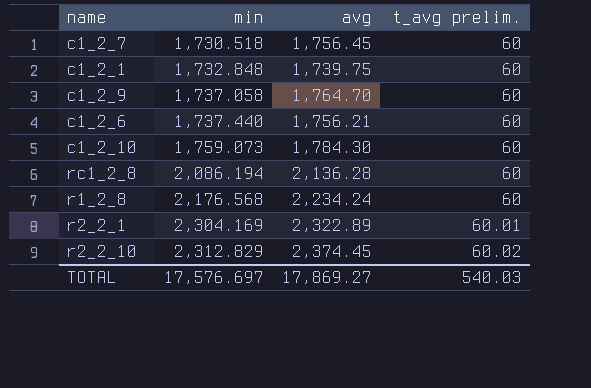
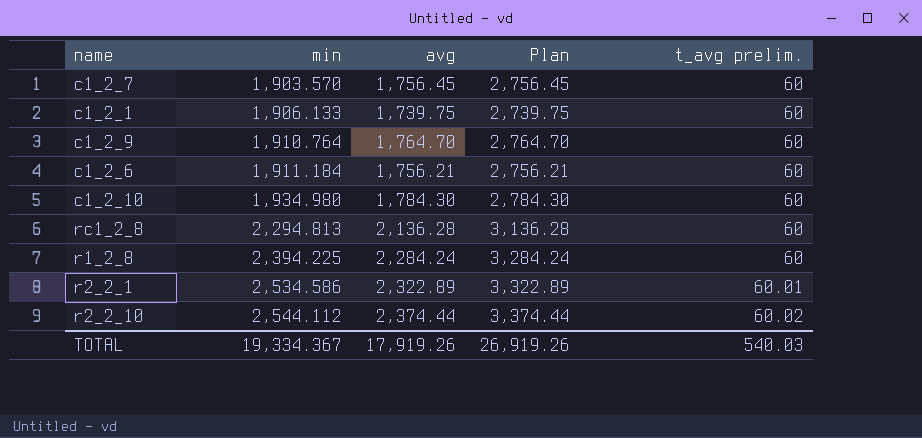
column Plan | formula: none -> [avg] + 1000
c1_2_7 | min: 1,730.518 -> 1,903.570
c1_2_1 | min: 1,732.848 -> 1,906.133
c1_2_9 | min: 1,737.058 -> 1,910.764
c1_2_6 | min: 1,737.440 -> 1,911.184
c1_2_10 | min: 1,759.073 -> 1,934.980
rc1_2_8 | min: 2,086.194 -> 2,294.813
r1_2_8 | min: 2,176.568 -> 2,394.225
r1_2_8 | avg: 2,234.24 -> 2,284.24
r2_2_1 | min: 2,304.169 -> 2,534.586
r2_2_10 | min: 2,312.829 -> 2,544.112
r2_2_10 | avg: 2,374.45 -> 2,374.44
TOTAL | min: 17,576.697 -> 19,334.367
TOTAL | avg: 17,869.27 -> 17,919.26

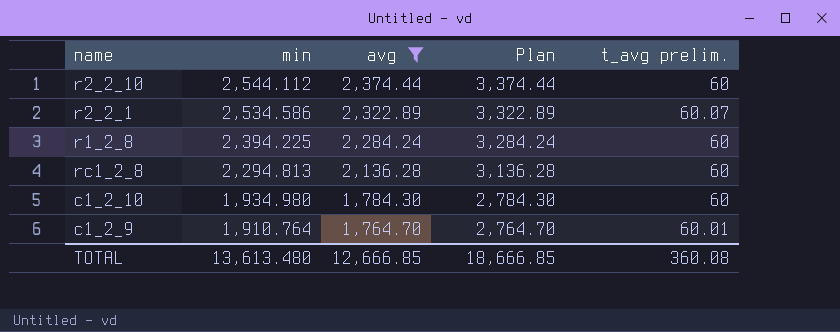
filter: none -> avg >= 1,764.70
row order: min ascending -> min descending
r2_2_10 | t_avg prelim.: 60.02 -> 60
r2_2_1 | t_avg prelim.: 60.01 -> 60.07
c1_2_9 | t_avg prelim.: 60 -> 60.01
TOTAL | min: 19,334.367 -> 13,613.480
TOTAL | avg: 17,919.26 -> 12,666.85
TOTAL | Plan: 26,919.26 -> 18,666.85
TOTAL | t_avg prelim.: 540.03 -> 360.08

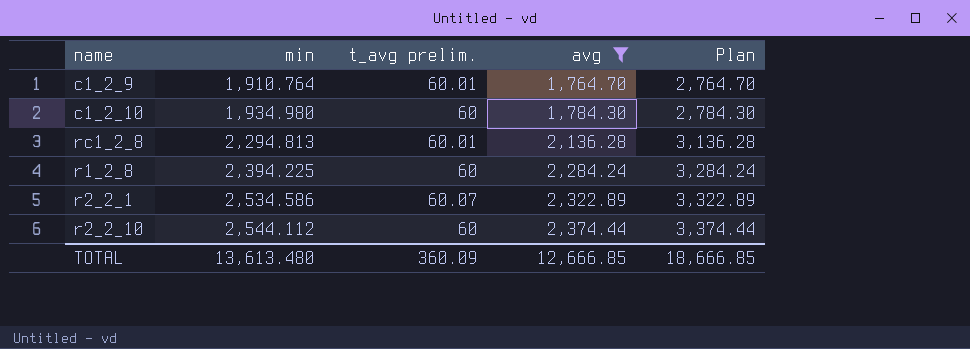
row order: min descending -> min ascending
column t_avg prelim. | position: 5 -> 3
rc1_2_8 | t_avg prelim.: 60 -> 60.01
TOTAL | t_avg prelim.: 360.08 -> 360.09

